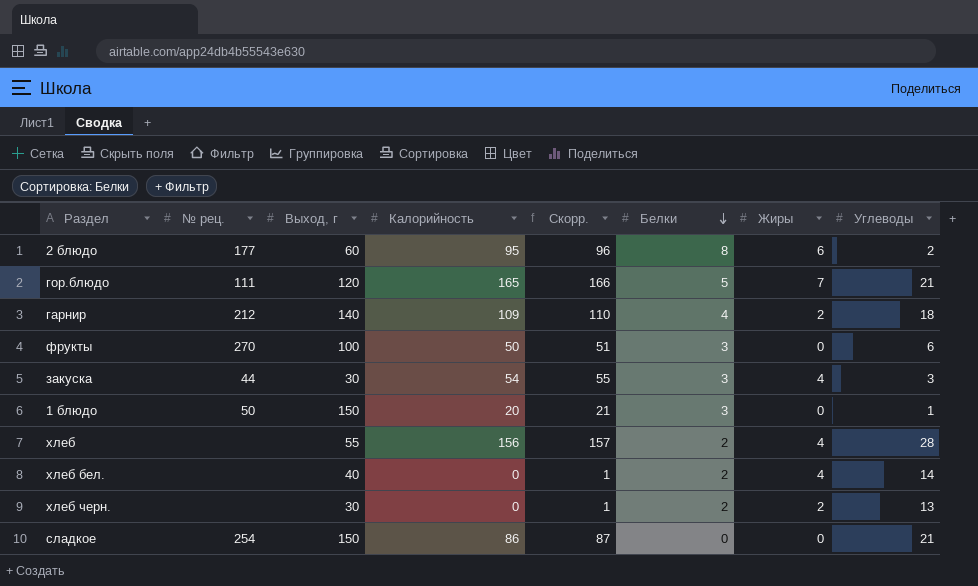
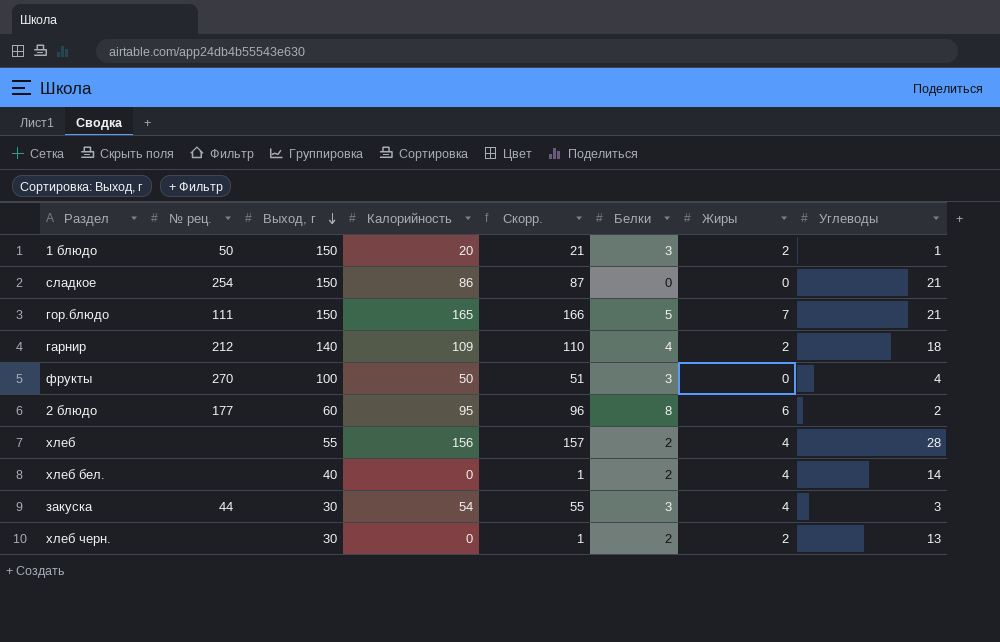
row order: Белки descending -> Выход, г descending
1 блюдо | Жиры: 0 -> 2
гор.блюдо | Выход, г: 120 -> 150
фрукты | Углеводы: 6 -> 4

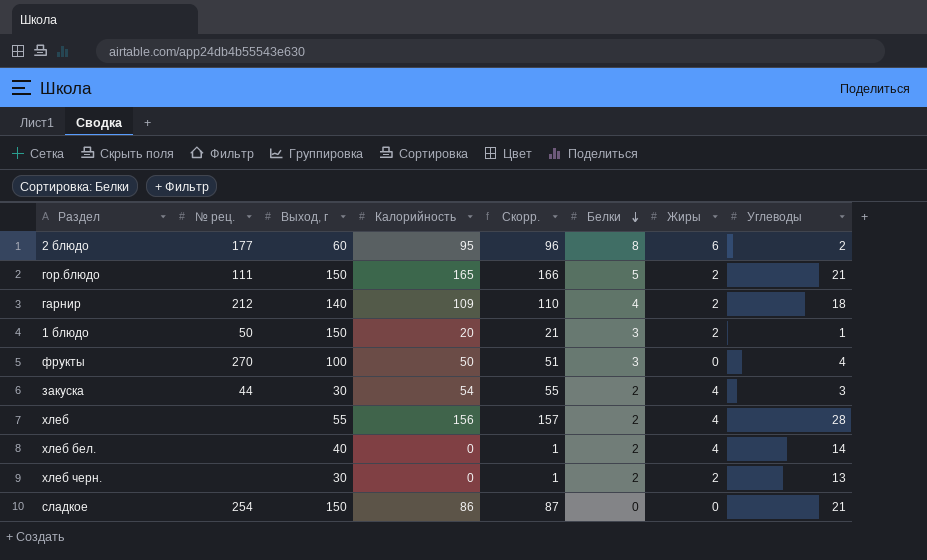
row order: Выход, г descending -> Белки descending
гор.блюдо | Жиры: 7 -> 2
закуска | Белки: 3 -> 2

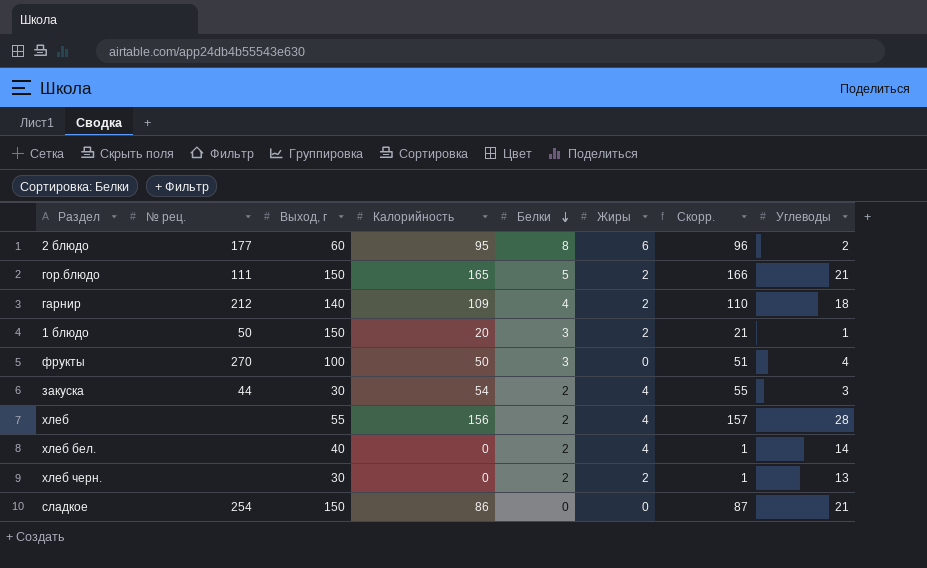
column Скорр. | position: 5 -> 7

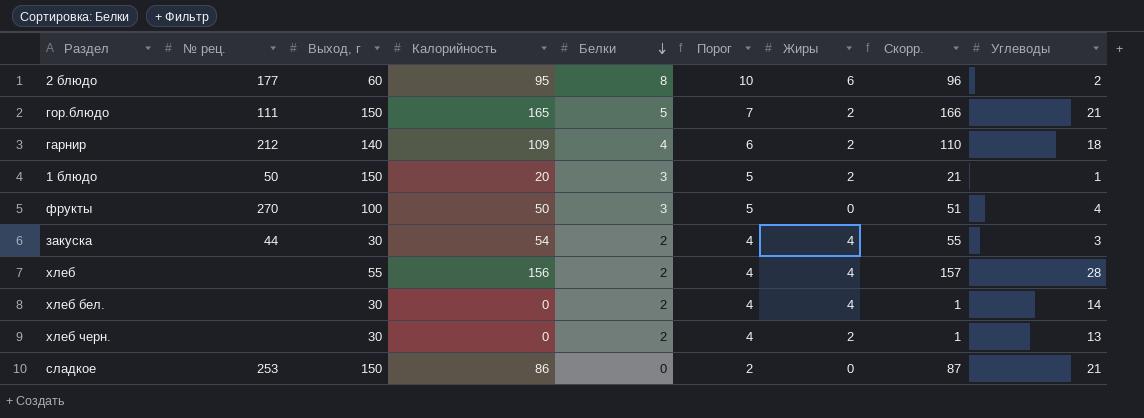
column Порог | formula: none -> [Белки] + 2
хлеб бел. | Выход, г: 40 -> 30
сладкое | № рец.: 254 -> 253

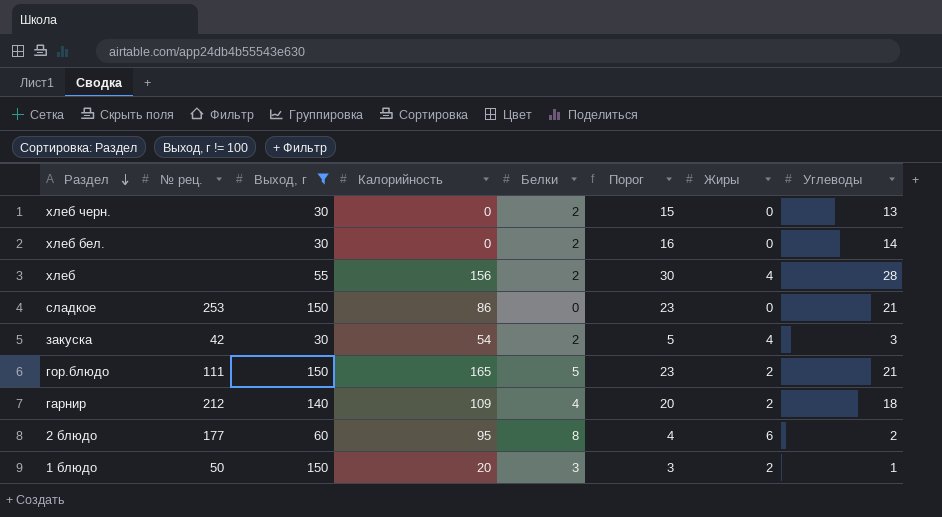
filter: none -> Выход, г != 100
row order: Белки descending -> Раздел descending
column Скорр. | formula: [Калорийность] + 1 -> none
column Порог | formula: [Белки] + 2 -> [Углеводы] + 2
хлеб черн. | Жиры: 2 -> 0
хлеб бел. | Жиры: 4 -> 0
закуска | № рец.: 44 -> 42

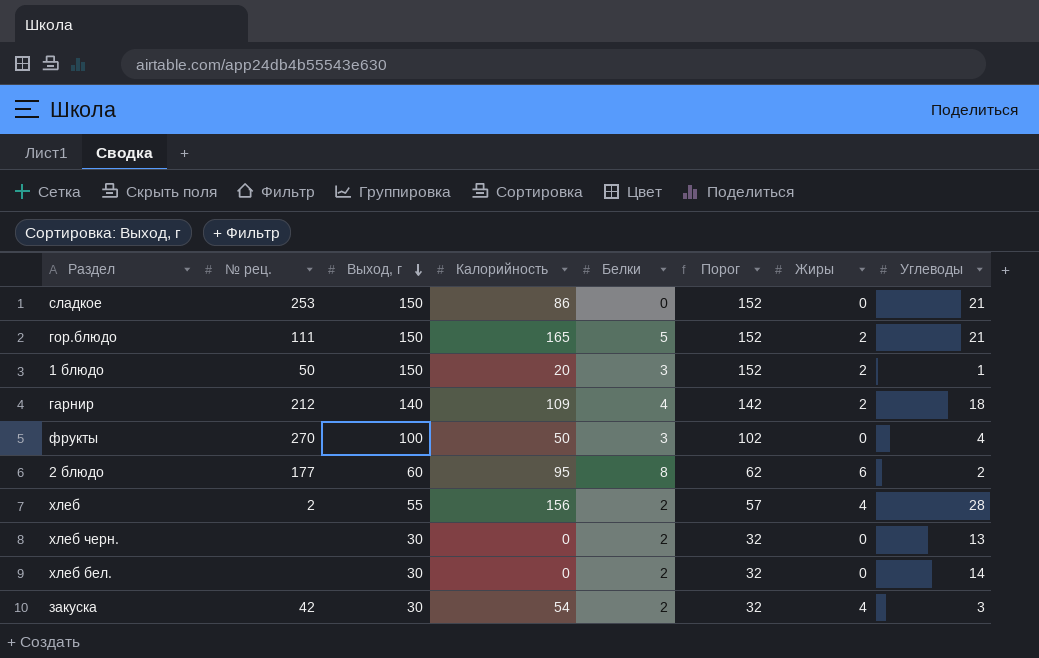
filter: Выход, г != 100 -> none
row order: Раздел descending -> Выход, г descending
column Порог | formula: [Углеводы] + 2 -> [Выход, г] + 2
хлеб | № рец.: none -> 2

